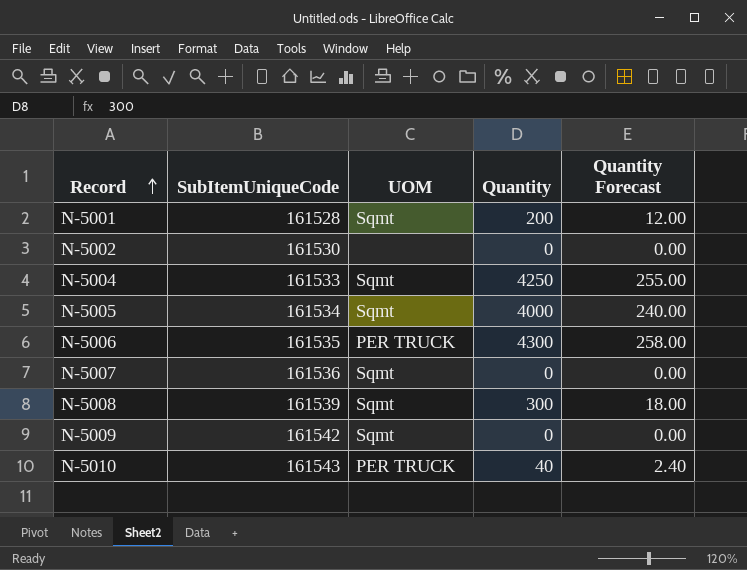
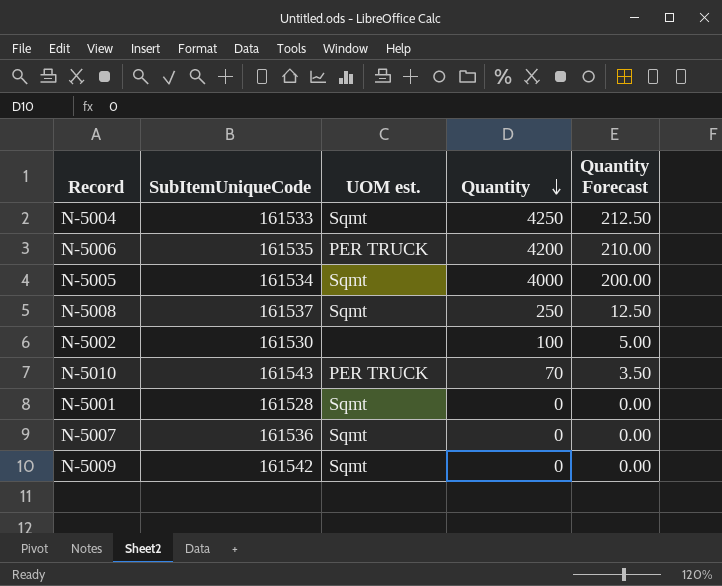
row order: Record ascending -> Quantity descending
column name: UOM -> UOM est.
column Quantity Forecast | formula: [Quantity] * 0.06 -> [Quantity] * 0.05
N-5006 | Quantity: 4300 -> 4200
N-5008 | SubItemUniqueCode: 161539 -> 161537
N-5008 | Quantity: 300 -> 250
N-5002 | Quantity: 0 -> 100
N-5010 | Quantity: 40 -> 70
N-5001 | Quantity: 200 -> 0

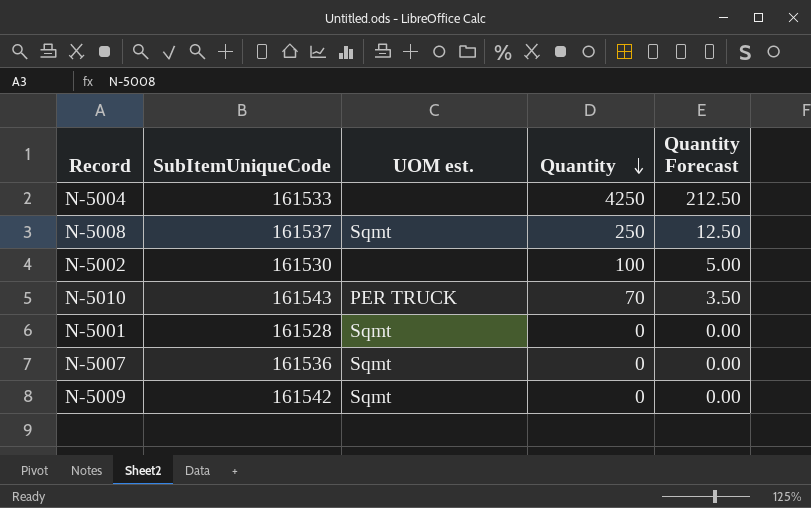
row N-5006: 161535 | PER TRUCK | 4200 | 210.00 -> none
row N-5005: 161534 | Sqmt | 4000 | 200.00 -> none
N-5004 | UOM est.: Sqmt -> none

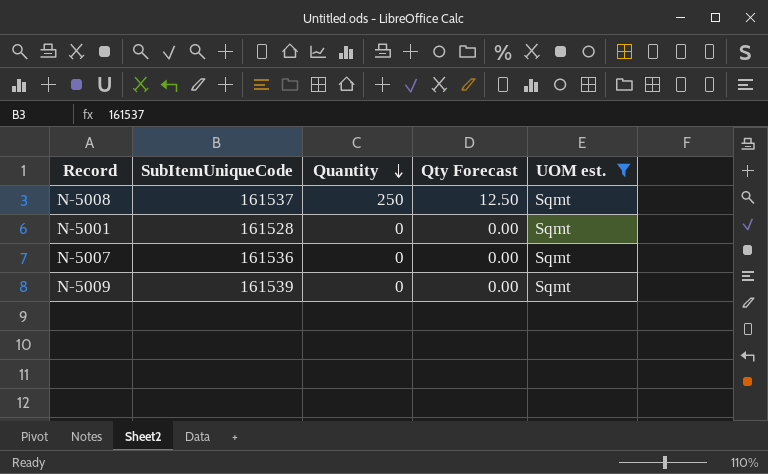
filter: none -> UOM est. = Sqmt
column name: Quantity Forecast -> Qty Forecast
column UOM est. | position: 3 -> 5
N-5009 | SubItemUniqueCode: 161542 -> 161539

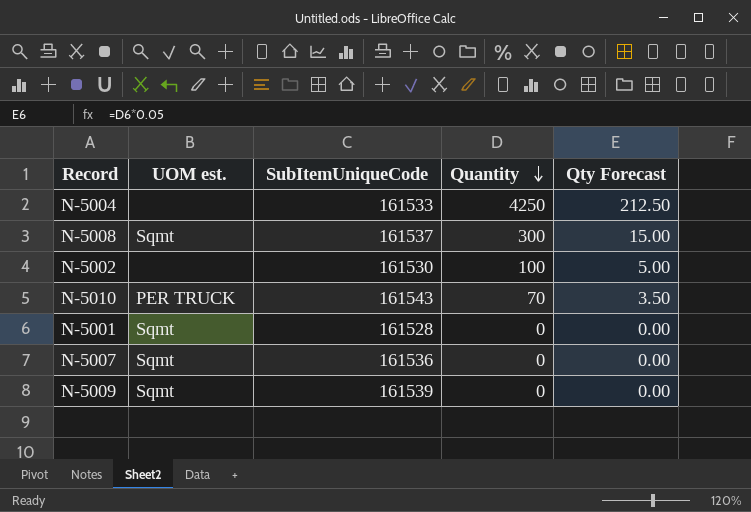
filter: UOM est. = Sqmt -> none
column UOM est. | position: 5 -> 2
N-5008 | Quantity: 250 -> 300
N-5008 | Qty Forecast: 12.50 -> 15.00

